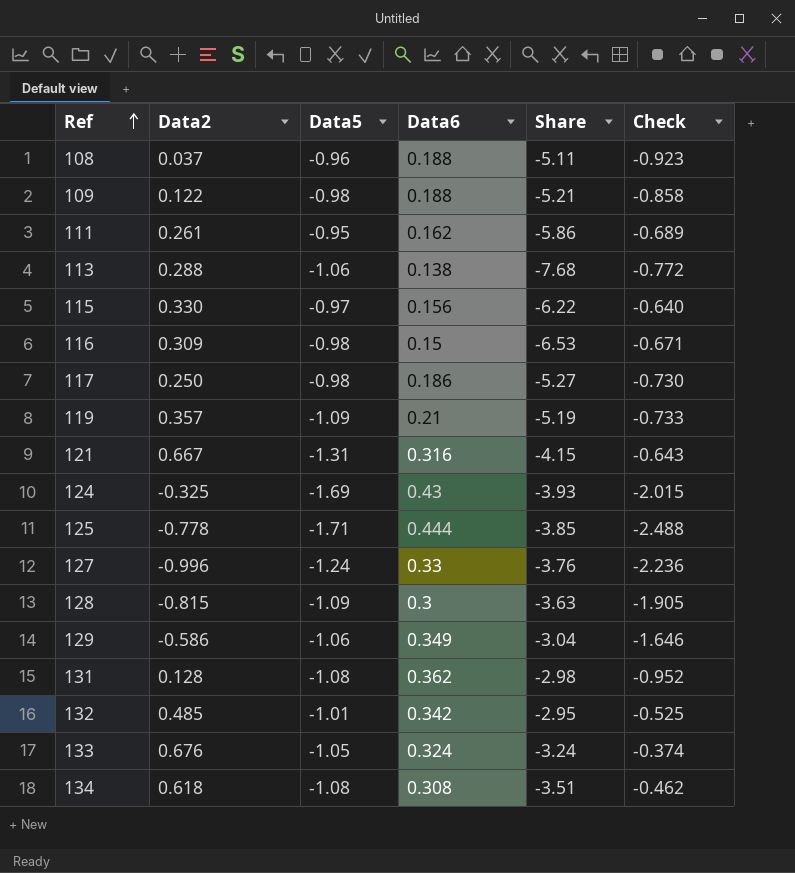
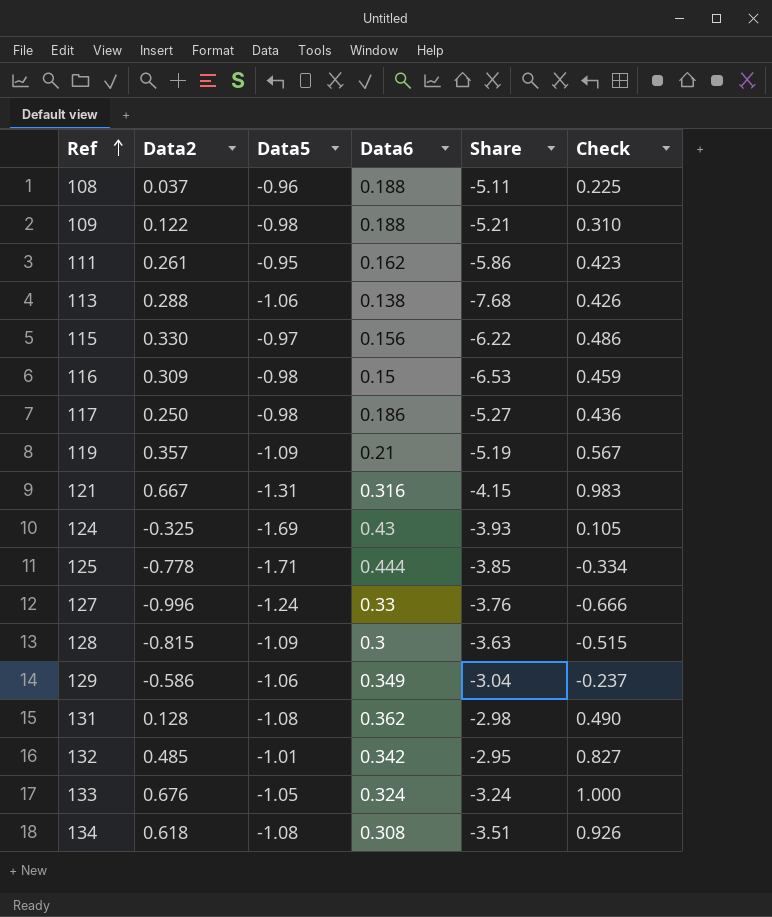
column Check | formula: [Data2] + [Data5] -> [Data2] + [Data6]

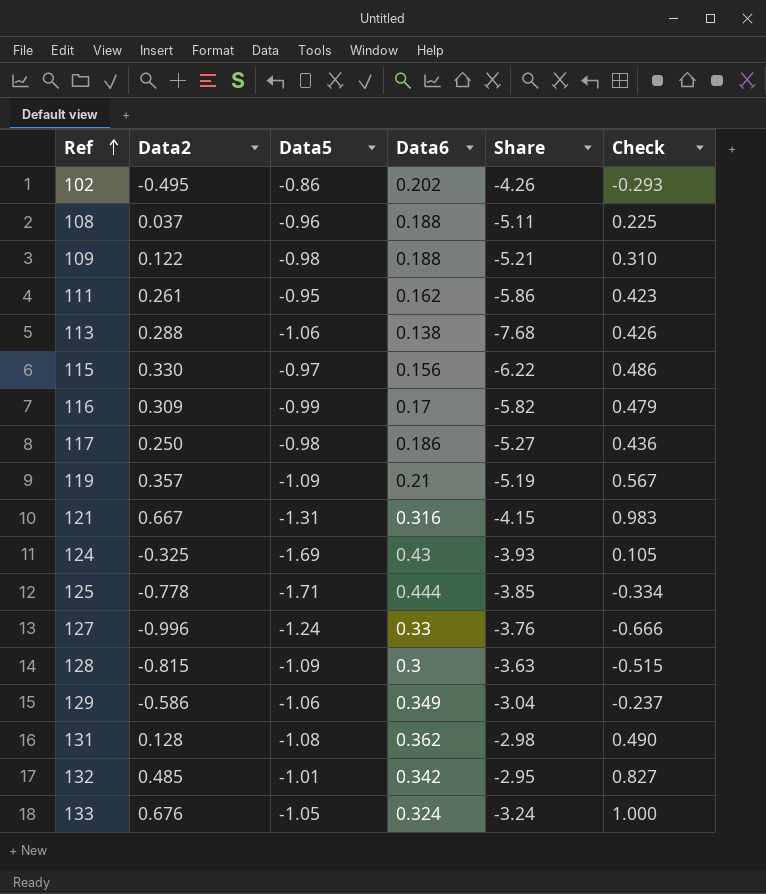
row 134: 0.618 | -1.08 | 0.308 | -3.51 | 0.926 -> none
row 102: none -> -0.495 | -0.86 | 0.202 | -4.26 | -0.293
116 | Data5: -0.98 -> -0.99
116 | Data6: 0.15 -> 0.17
116 | Share: -6.53 -> -5.82
116 | Check: 0.459 -> 0.479

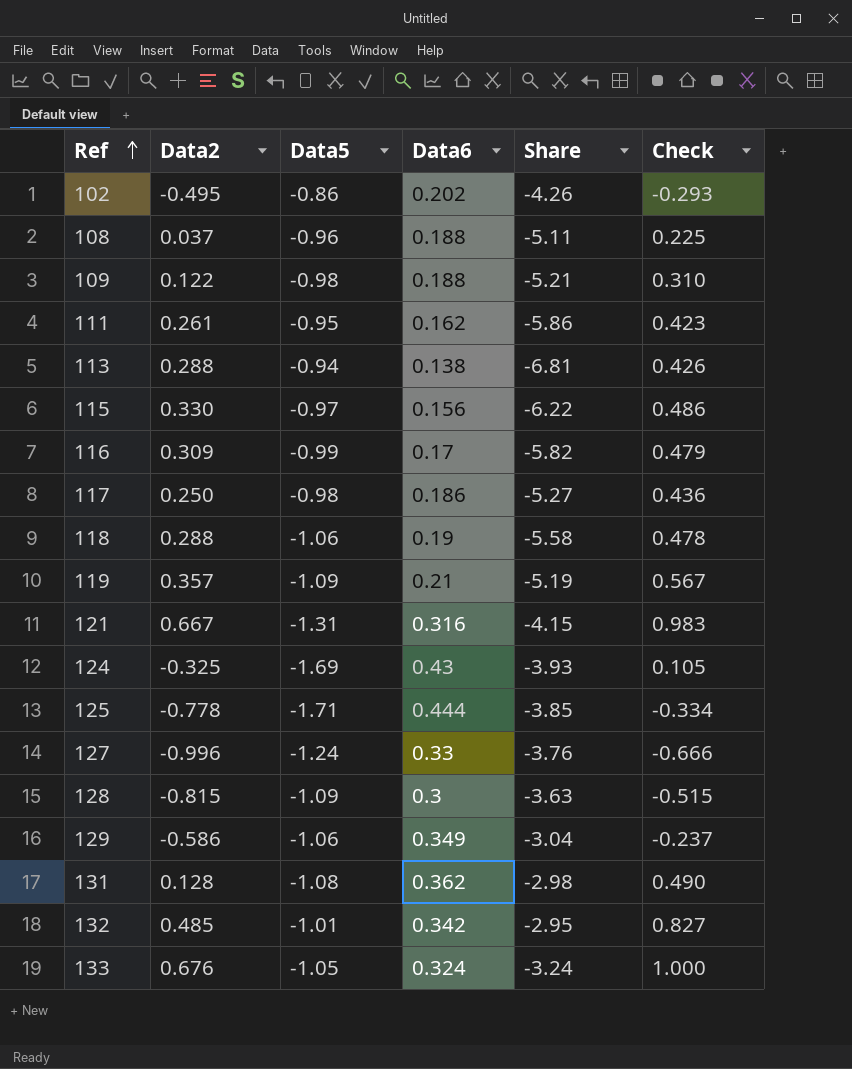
113 | Data5: -1.06 -> -0.94
113 | Share: -7.68 -> -6.81
row 118: none -> 0.288 | -1.06 | 0.19 | -5.58 | 0.478

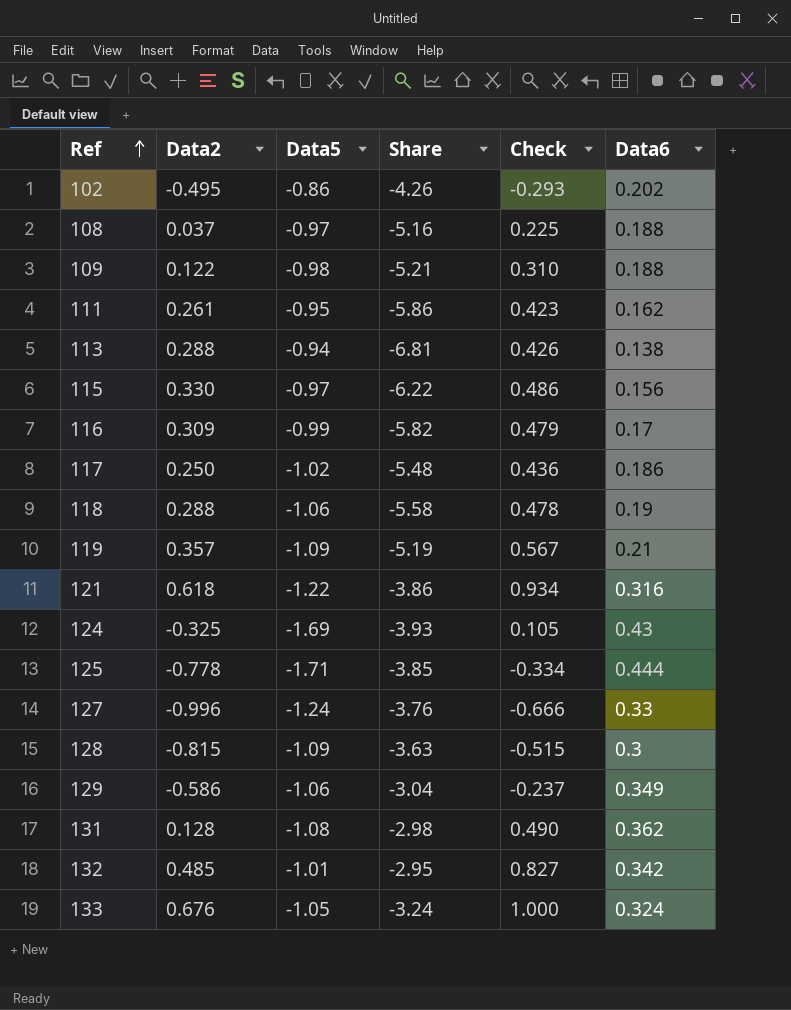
column Data6 | position: 4 -> 6
108 | Data5: -0.96 -> -0.97
108 | Share: -5.11 -> -5.16
117 | Data5: -0.98 -> -1.02
117 | Share: -5.27 -> -5.48
121 | Data2: 0.667 -> 0.618
121 | Data5: -1.31 -> -1.22
121 | Share: -4.15 -> -3.86
121 | Check: 0.983 -> 0.934

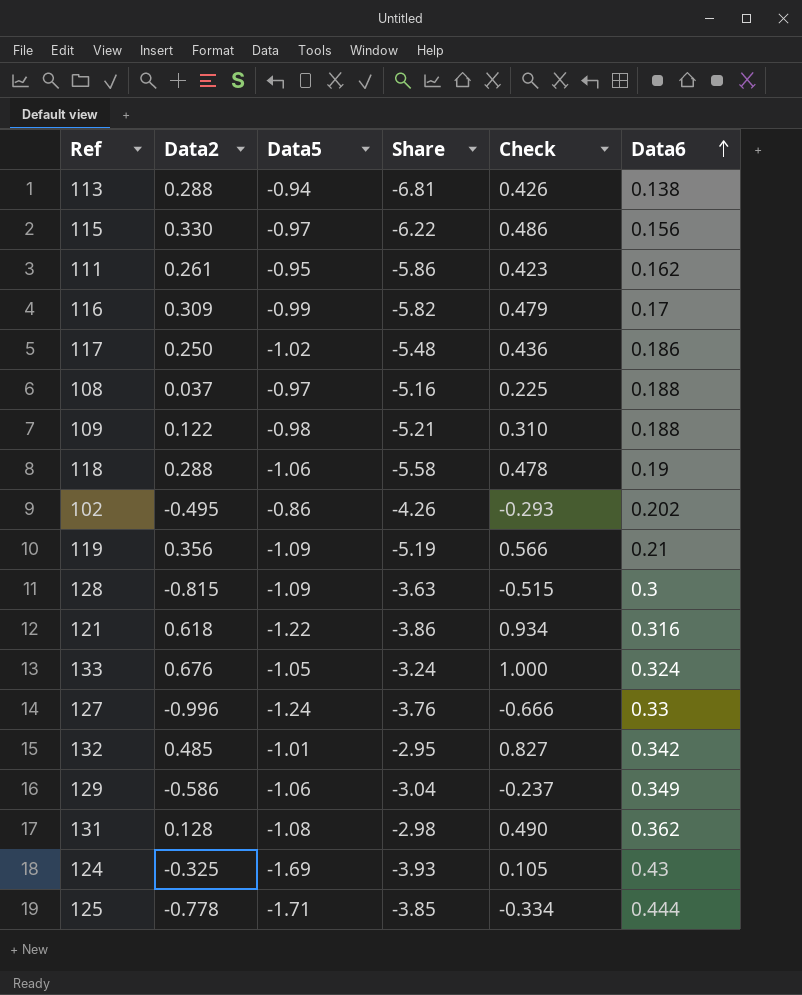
row order: Ref ascending -> Data6 ascending
119 | Data2: 0.357 -> 0.356
119 | Check: 0.567 -> 0.566

